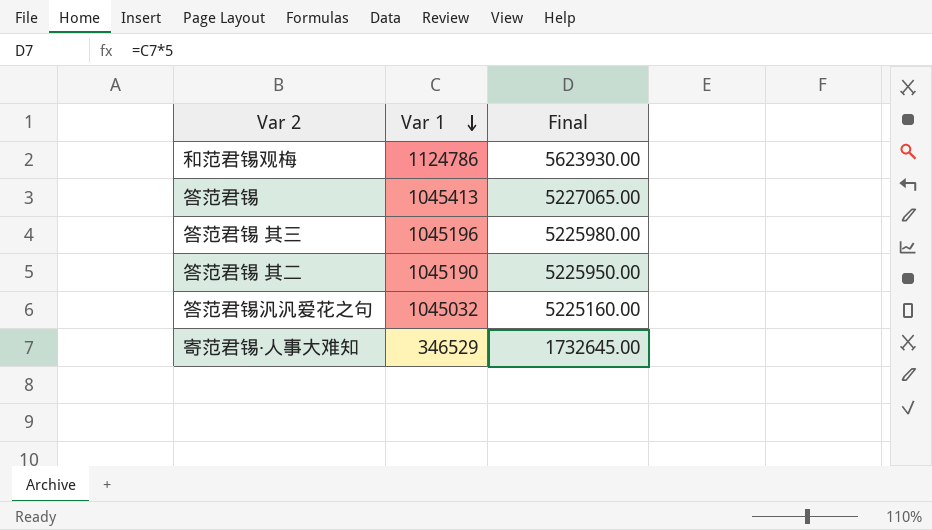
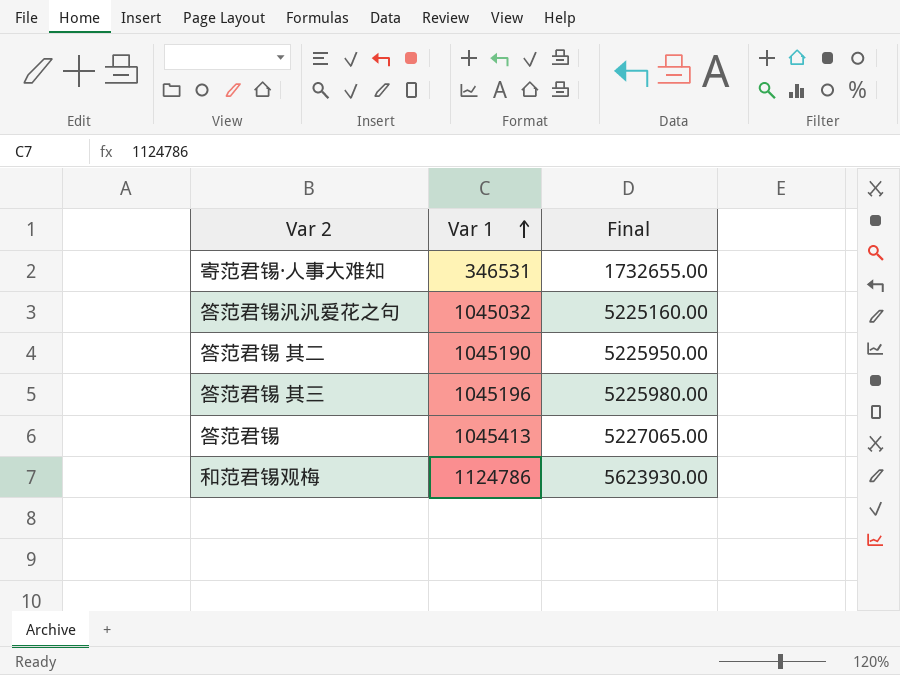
row order: Var 1 descending -> Var 1 ascending
寄范君锡·人事大难知 | Var 1: 346529 -> 346531
寄范君锡·人事大难知 | Final: 1732645.00 -> 1732655.00

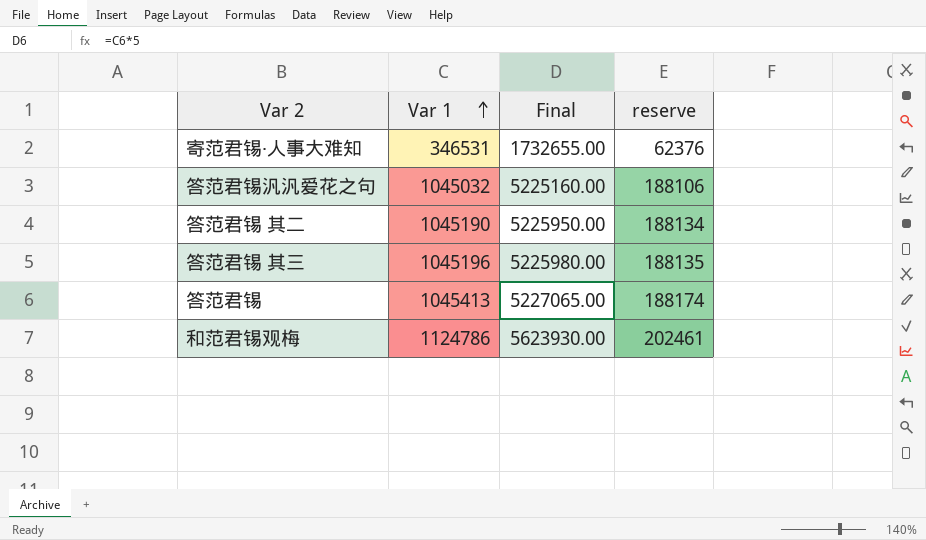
column reserve | formula: none -> [Var 1] * 0.18

